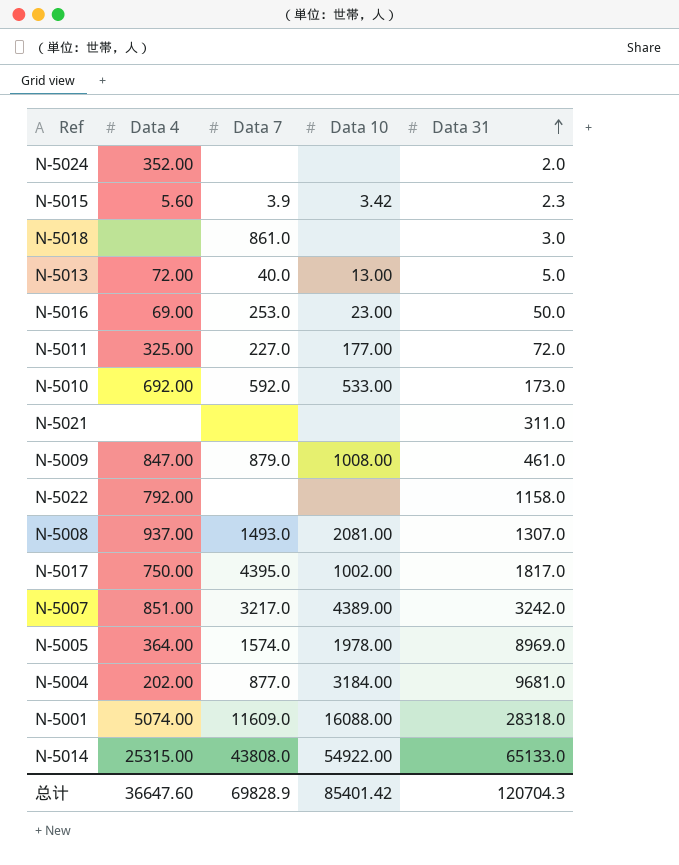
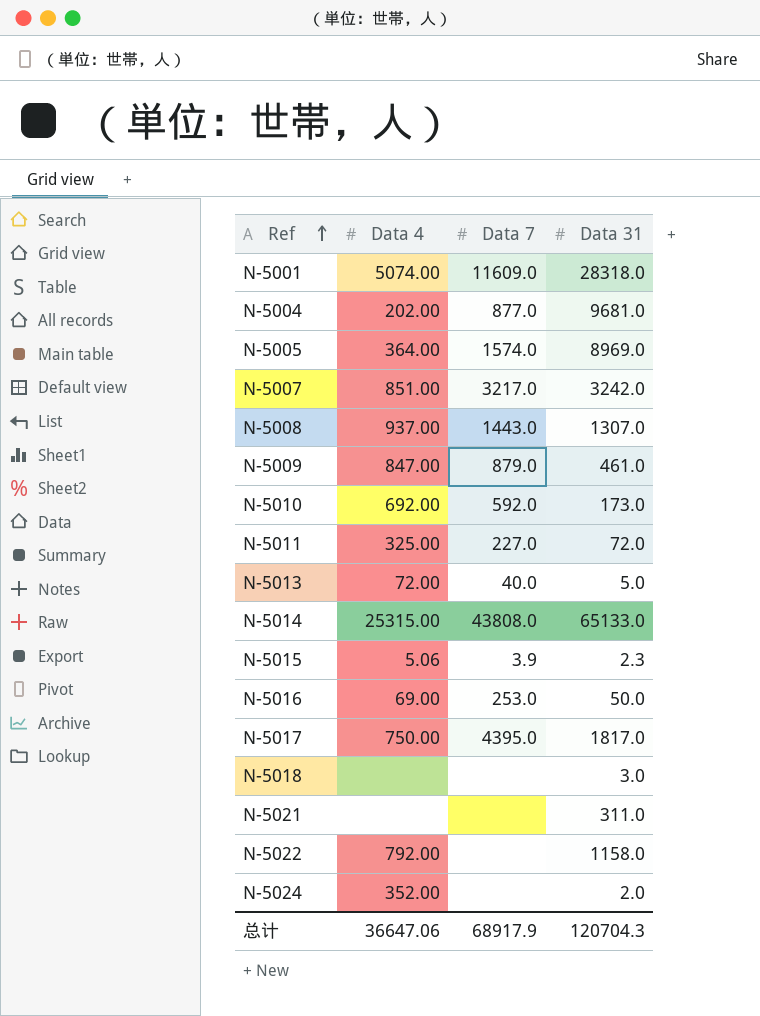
row order: Data 31 ascending -> Ref ascending
column Data 10 | position: 4 -> none
N-5008 | Data 7: 1493.0 -> 1443.0
N-5015 | Data 4: 5.60 -> 5.06
N-5018 | Data 7: 861.0 -> none
总计 | Data 4: 36647.60 -> 36647.06
总计 | Data 7: 69828.9 -> 68917.9

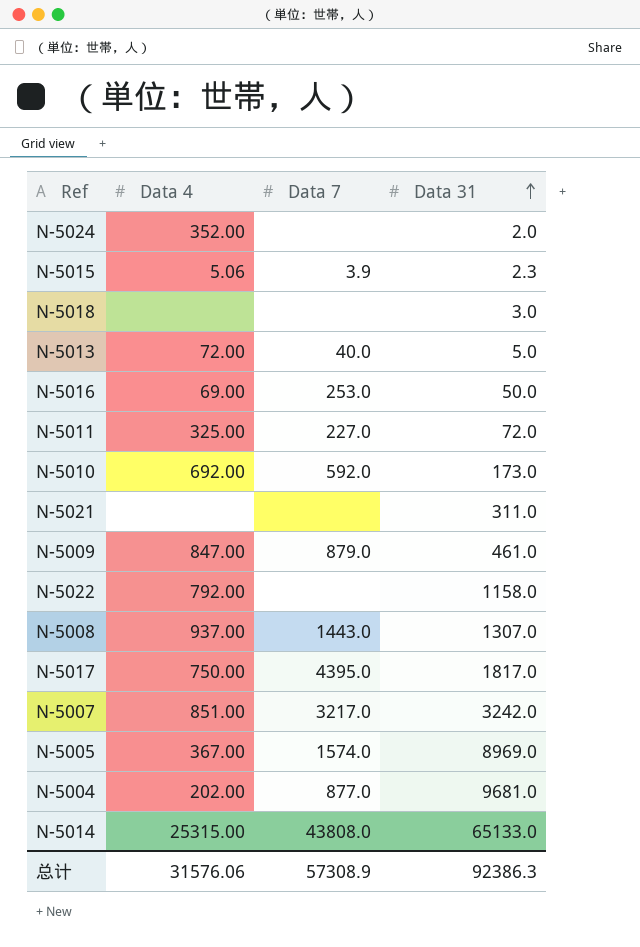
row order: Ref ascending -> Data 31 ascending
row N-5001: 5074.00 | 11609.0 | 28318.0 -> none
N-5005 | Data 4: 364.00 -> 367.00
总计 | Data 4: 36647.06 -> 31576.06
总计 | Data 7: 68917.9 -> 57308.9
总计 | Data 31: 120704.3 -> 92386.3

